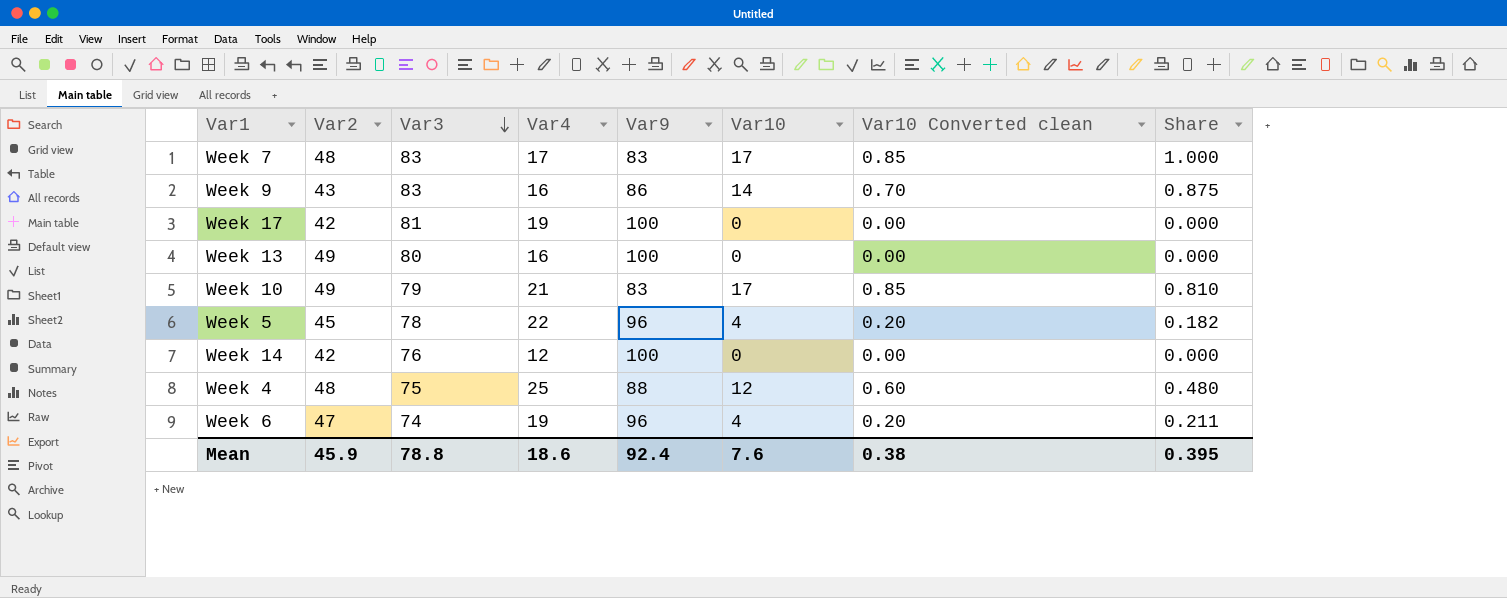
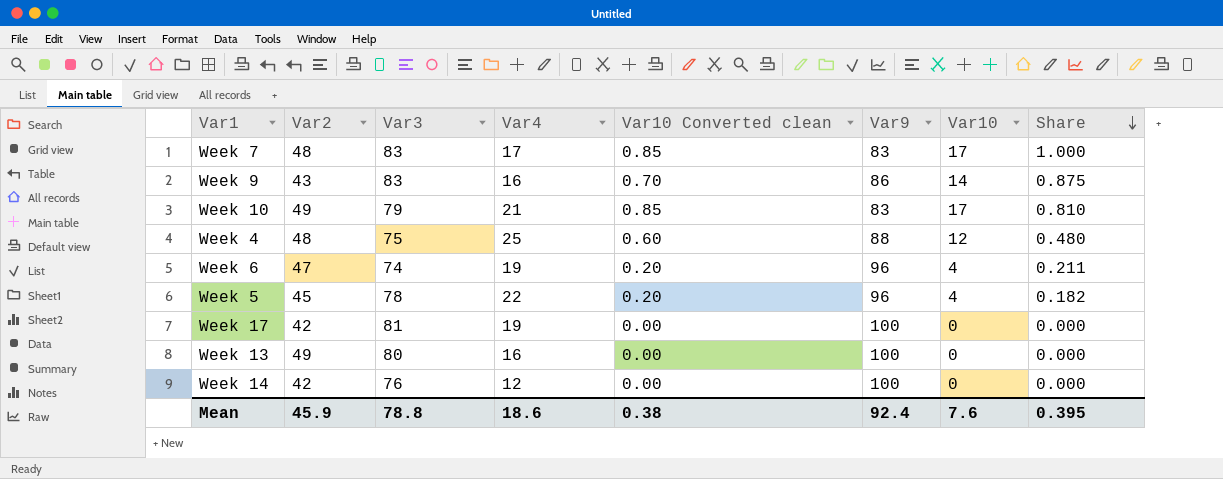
row order: Var3 descending -> Share descending
column Var10 Converted clean | position: 7 -> 5

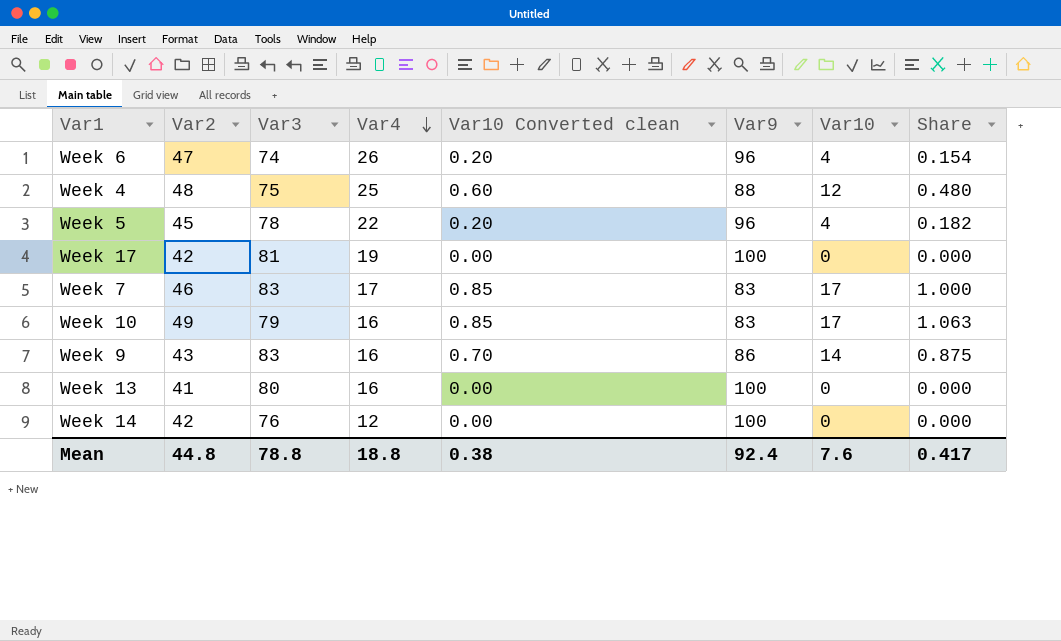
row order: Share descending -> Var4 descending
Week 6 | Var4: 19 -> 26
Week 6 | Share: 0.211 -> 0.154
Week 7 | Var2: 48 -> 46
Week 10 | Var4: 21 -> 16
Week 10 | Share: 0.810 -> 1.063
Week 13 | Var2: 49 -> 41
Mean | Var2: 45.9 -> 44.8
Mean | Var4: 18.6 -> 18.8
Mean | Share: 0.395 -> 0.417

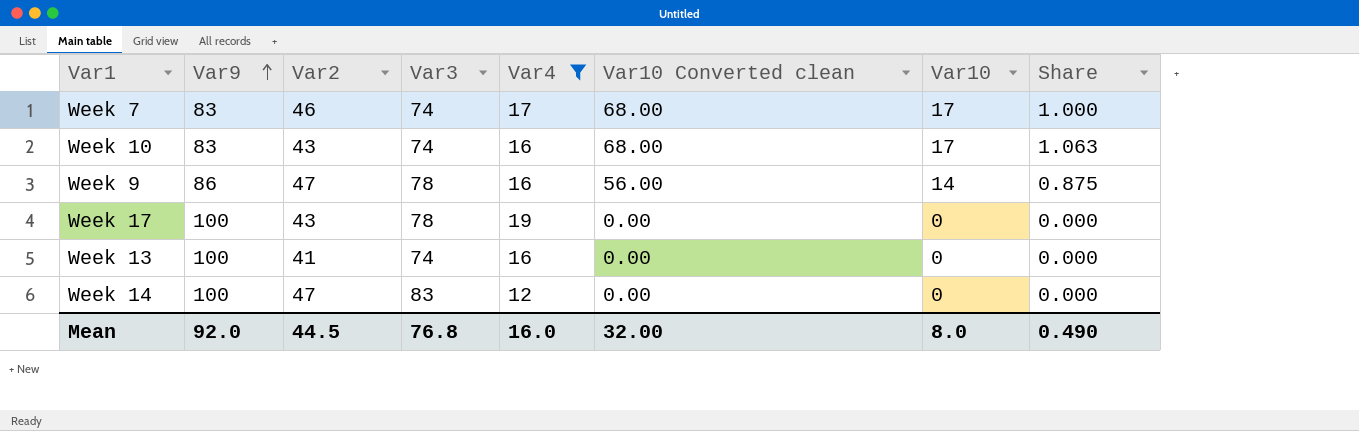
filter: none -> Var4 <= 19
row order: Var4 descending -> Var9 ascending
column Var9 | position: 6 -> 2
column Var10 Converted clean | formula: [Var10] * 0.05 -> [Var10] * 4
Week 7 | Var3: 83 -> 74
Week 10 | Var2: 49 -> 43
Week 10 | Var3: 79 -> 74
Week 9 | Var2: 43 -> 47
Week 9 | Var3: 83 -> 78
Week 17 | Var2: 42 -> 43
Week 17 | Var3: 81 -> 78
Week 13 | Var3: 80 -> 74
Week 14 | Var2: 42 -> 47
Week 14 | Var3: 76 -> 83
Mean | Var9: 92.4 -> 92.0
Mean | Var2: 44.8 -> 44.5
Mean | Var3: 78.8 -> 76.8
Mean | Var4: 18.8 -> 16.0
Mean | Var10 Converted clean: 0.38 -> 32.00
Mean | Var10: 7.6 -> 8.0
Mean | Share: 0.417 -> 0.490

